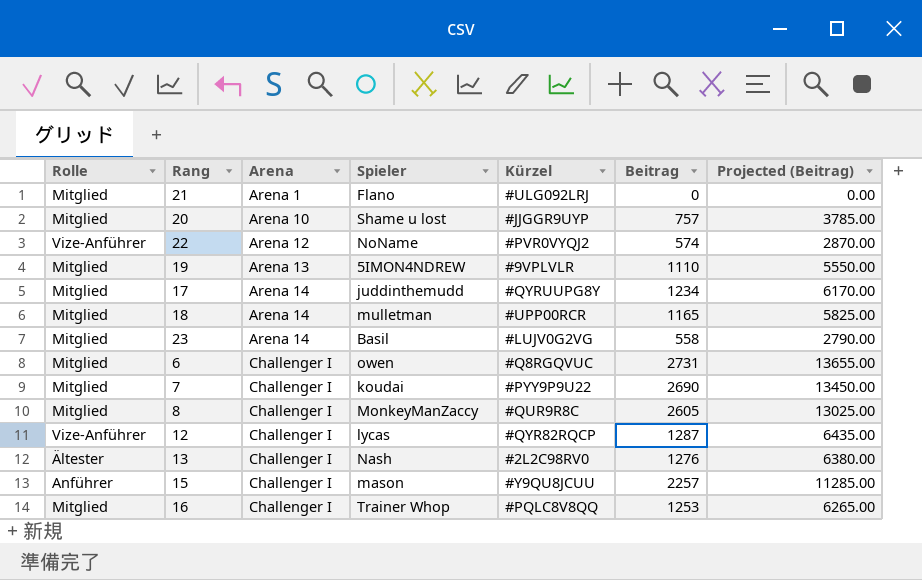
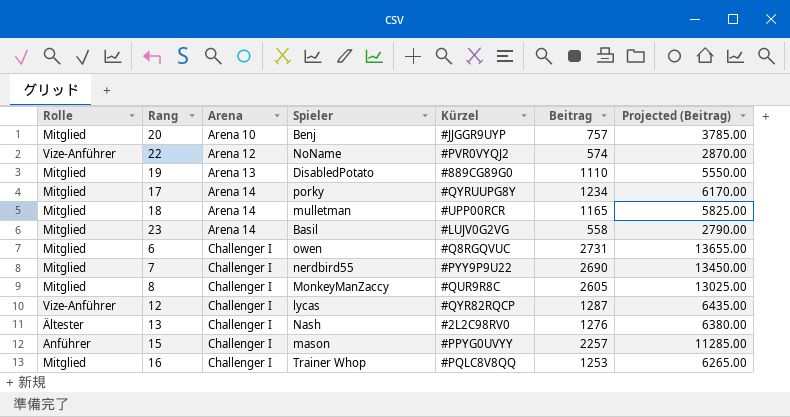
row 21: Mitglied | Arena 1 | Flano | #ULG092LRJ | 0 | 0.00 -> none
20 | Spieler: Shame u lost -> Benj
19 | Spieler: 5IMON4NDREW -> DisabledPotato
19 | Kürzel: #9VPLVLR -> #889CG89G0
17 | Spieler: juddinthemudd -> porky
7 | Spieler: koudai -> nerdbird55
15 | Kürzel: #Y9QU8JCUU -> #PPYG0UVYY

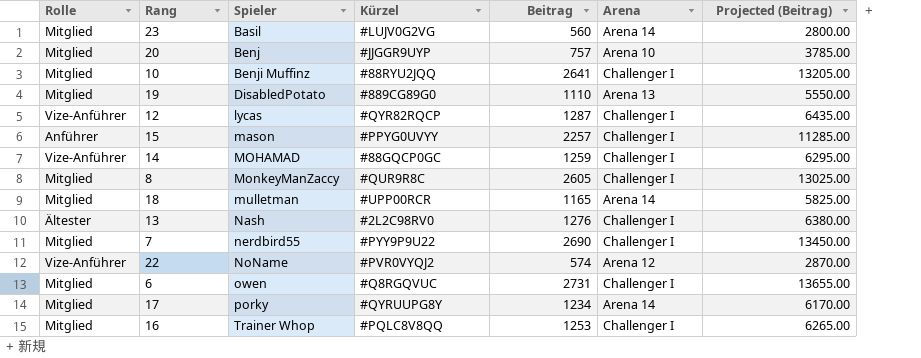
row order: Arena ascending -> Spieler ascending
column Arena | position: 3 -> 6
23 | Beitrag: 558 -> 560
23 | Projected (Beitrag): 2790.00 -> 2800.00
row 10: none -> Mitglied | Benji Muffinz | #88RYU2JQQ | 2641 | Challenger I | 13205.00
row 14: none -> Vize-Anführer | MOHAMAD | #88GQCP0GC | 1259 | Challenger I | 6295.00

